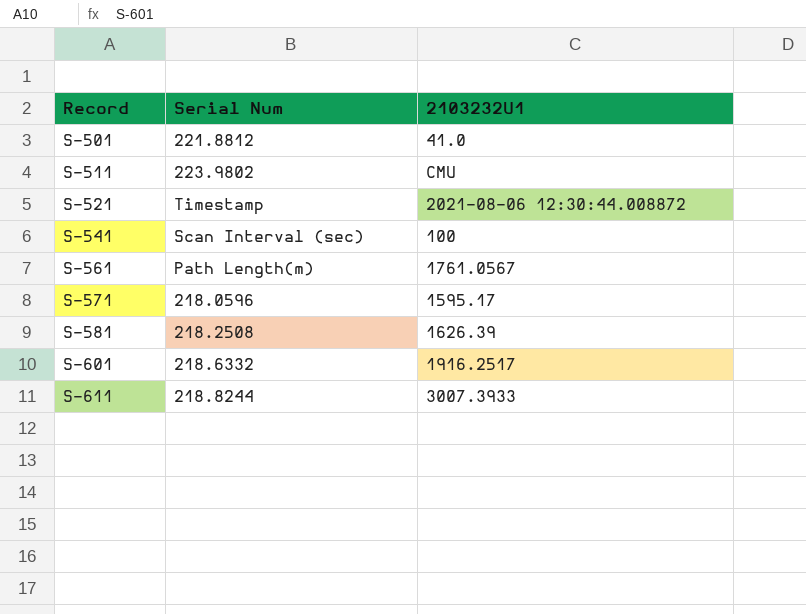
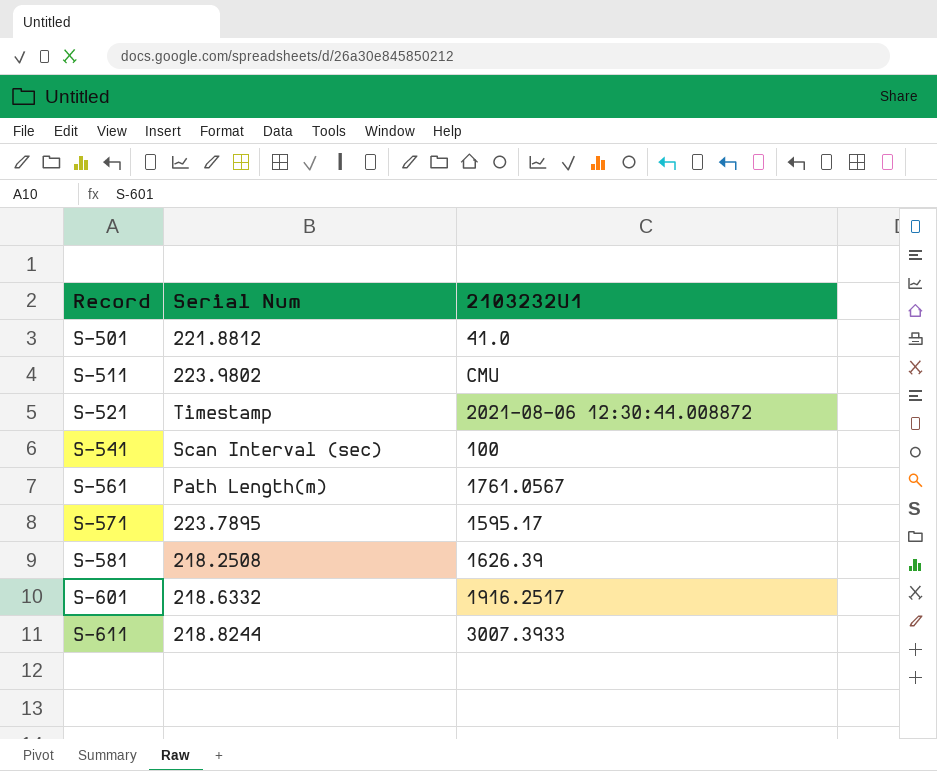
S-571 | Serial Num: 218.0596 -> 223.7895

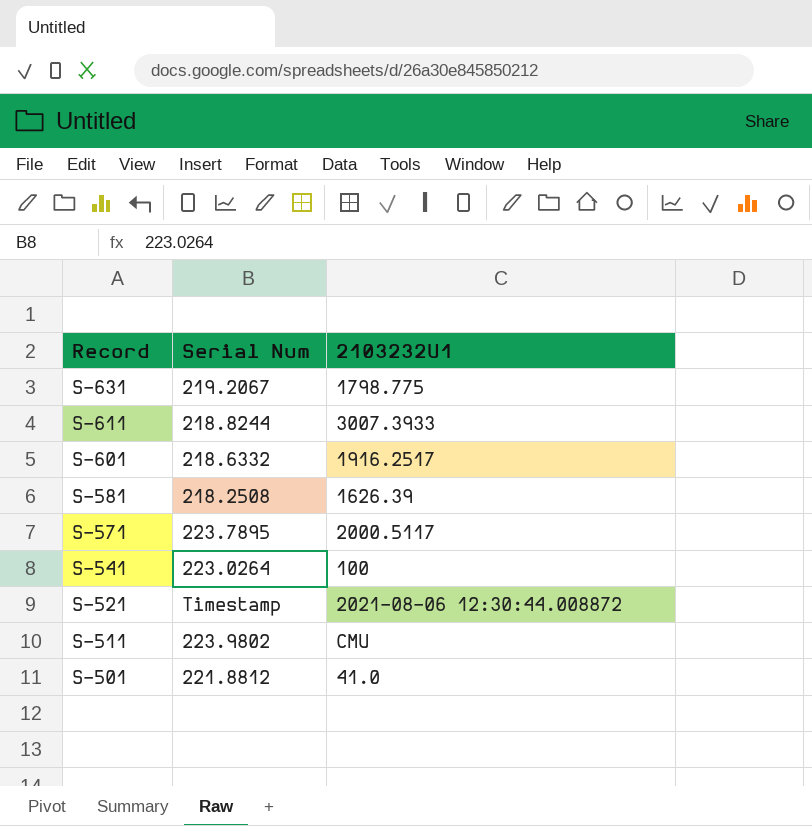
row order: Record ascending -> Record descending
row S-561: Path Length(m) | 1761.0567 -> none
row S-631: none -> 219.2067 | 1798.775
S-571 | 2103232U1: 1595.17 -> 2000.5117
S-541 | Serial Num: Scan Interval (sec) -> 223.0264

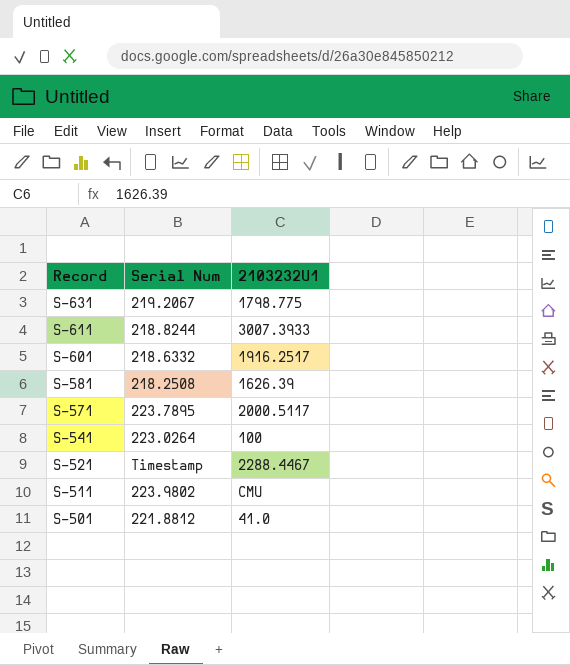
S-521 | 2103232U1: 2021-08-06 12:30:44.008872 -> 2288.4467

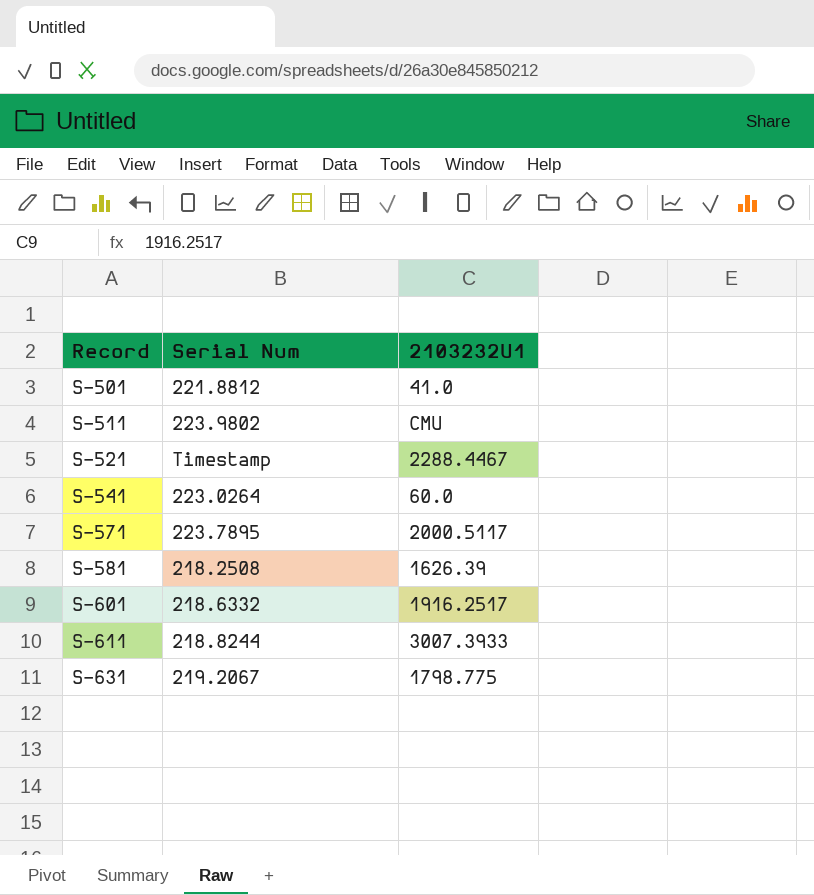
row order: Record descending -> Record ascending
S-541 | 2103232U1: 100 -> 60.0

